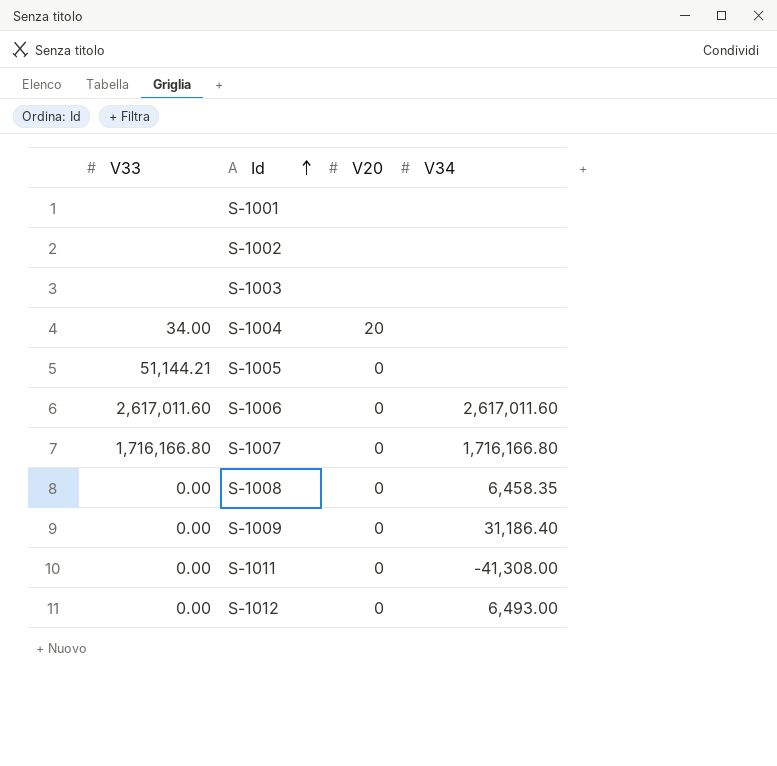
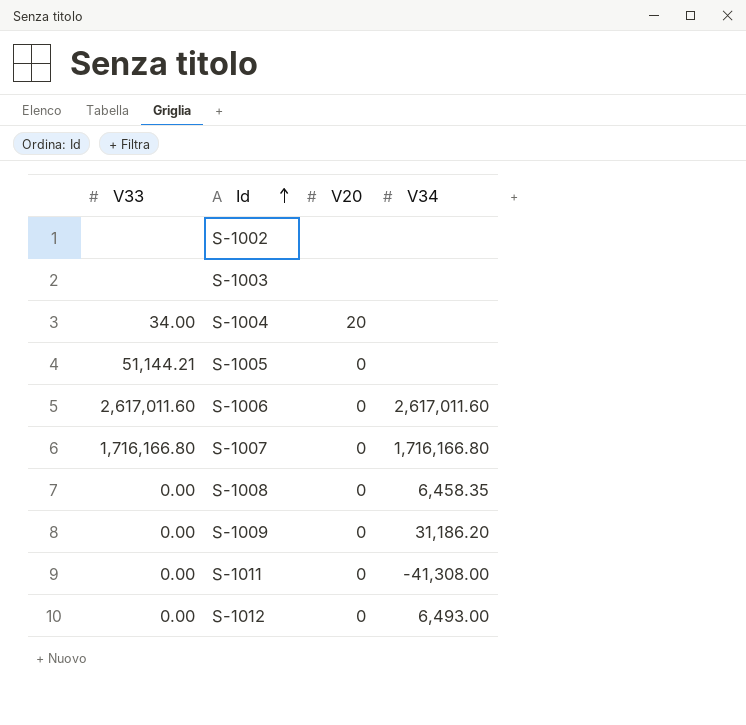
row S-1001: none | none | none -> none
S-1009 | V34: 31,186.40 -> 31,186.20

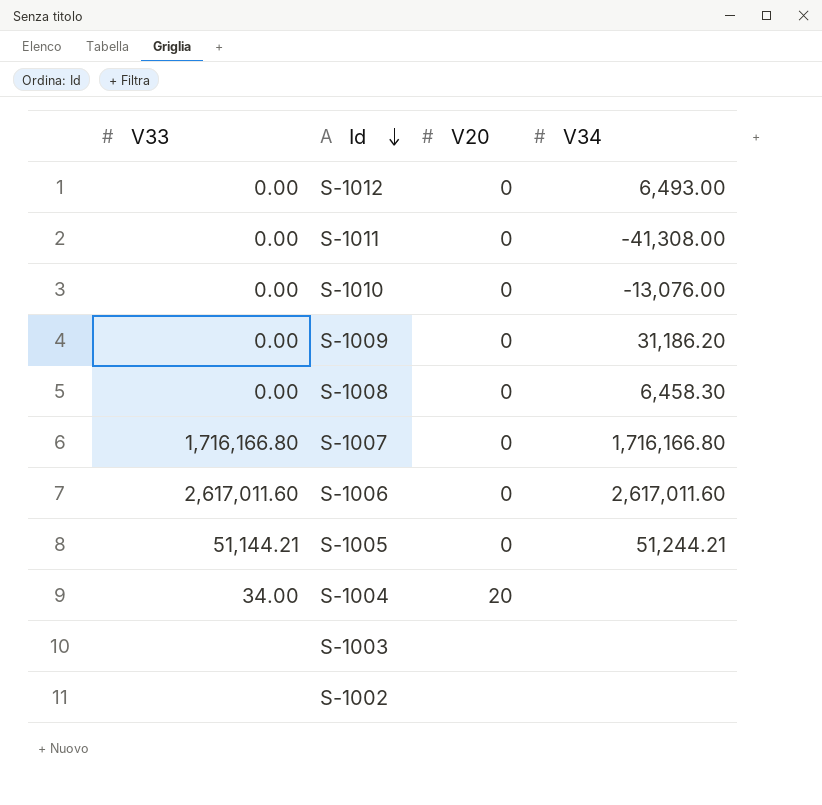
row order: Id ascending -> Id descending
row S-1010: none -> 0.00 | 0 | -13,076.00
S-1008 | V34: 6,458.35 -> 6,458.30
S-1005 | V34: none -> 51,244.21

